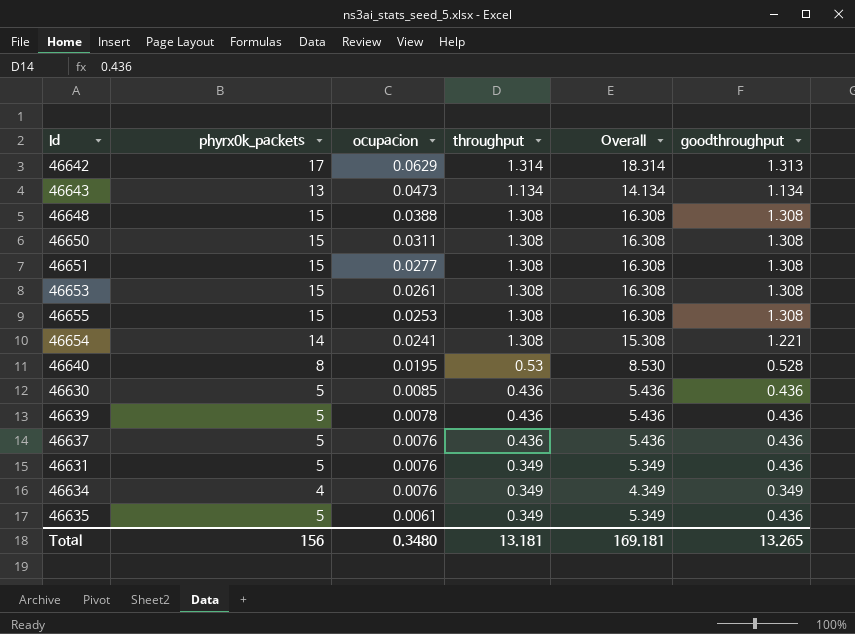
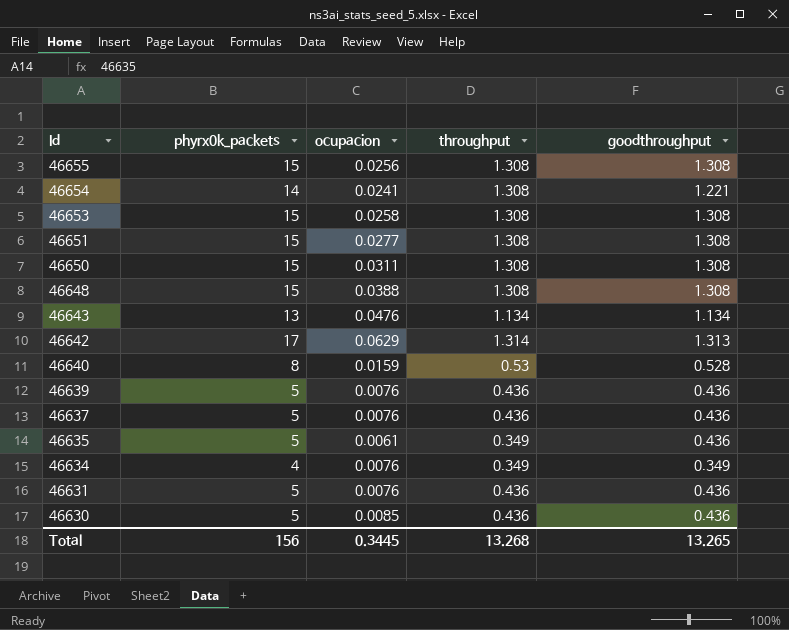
row order: ocupacion descending -> Id descending
column Overall | formula: [phyrx0k_packets] + [throughput] -> none
46655 | ocupacion: 0.0253 -> 0.0256
46653 | ocupacion: 0.0261 -> 0.0258
46643 | ocupacion: 0.0473 -> 0.0476
46640 | ocupacion: 0.0195 -> 0.0159
46639 | ocupacion: 0.0078 -> 0.0076
46631 | throughput: 0.349 -> 0.436
Total | ocupacion: 0.3480 -> 0.3445
Total | throughput: 13.181 -> 13.268

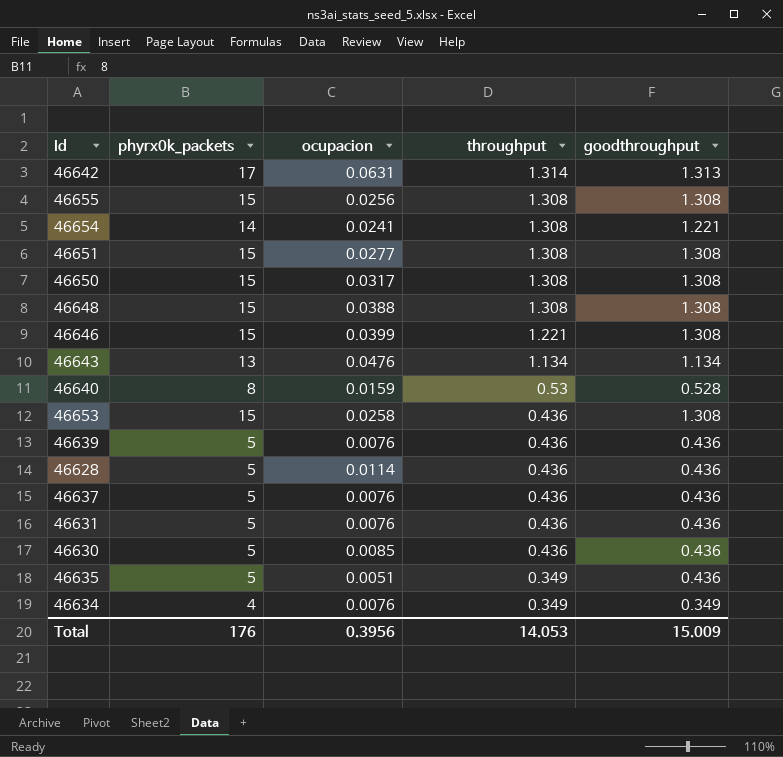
row order: Id descending -> throughput descending
46642 | ocupacion: 0.0629 -> 0.0631
46650 | ocupacion: 0.0311 -> 0.0317
row 46646: none -> 15 | 0.0399 | 1.221 | 1.308
46653 | throughput: 1.308 -> 0.436
row 46628: none -> 5 | 0.0114 | 0.436 | 0.436
46635 | ocupacion: 0.0061 -> 0.0051
Total | phyrx0k_packets: 156 -> 176
Total | ocupacion: 0.3445 -> 0.3956
Total | throughput: 13.268 -> 14.053
Total | goodthroughput: 13.265 -> 15.009

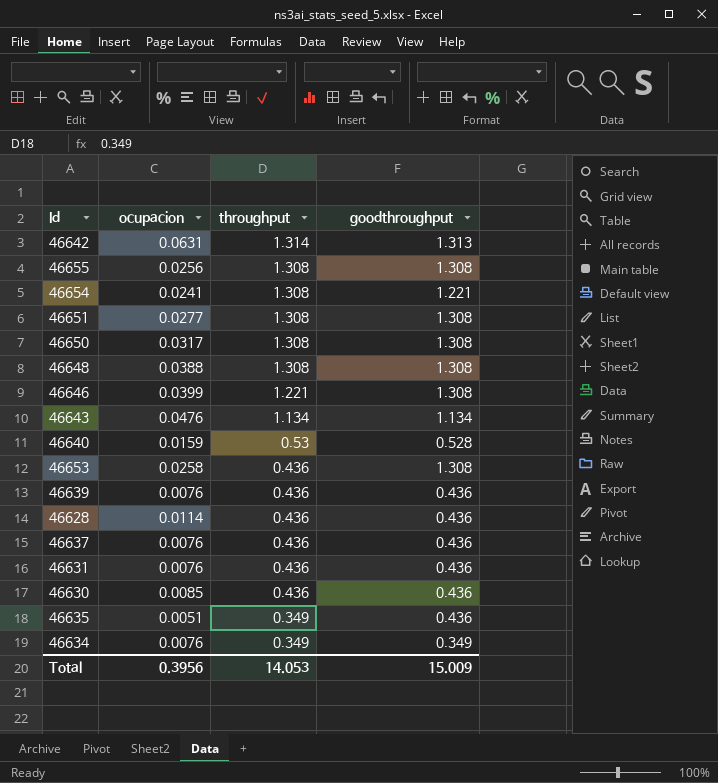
column phyrx0k_packets | position: 2 -> none

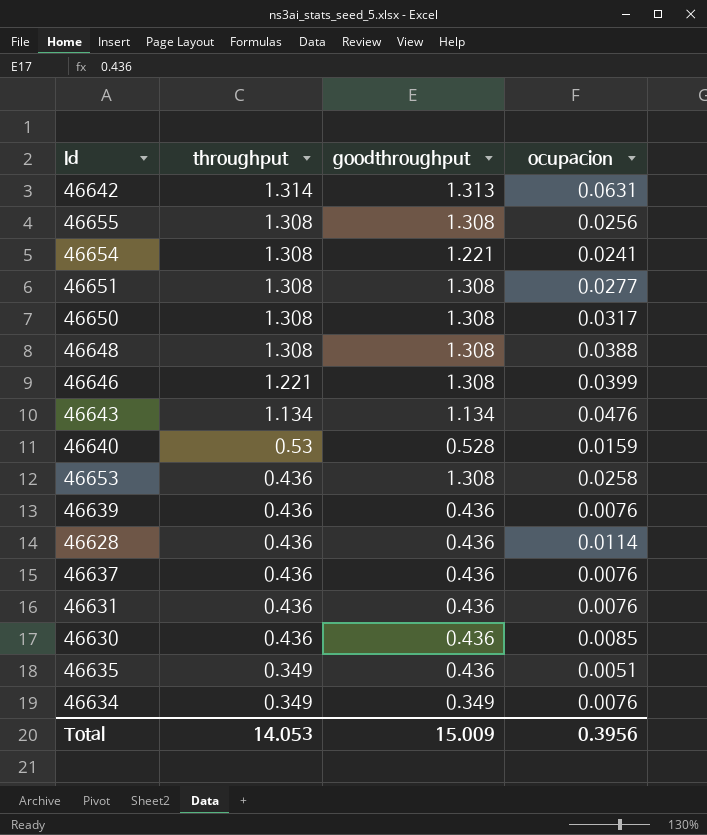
column ocupacion | position: 2 -> 4

